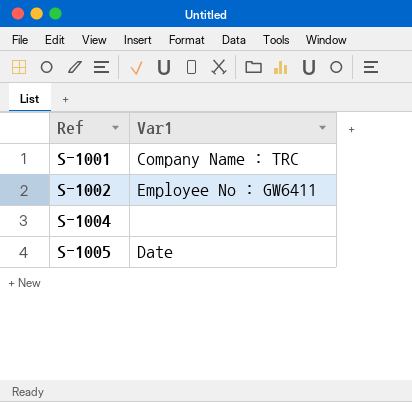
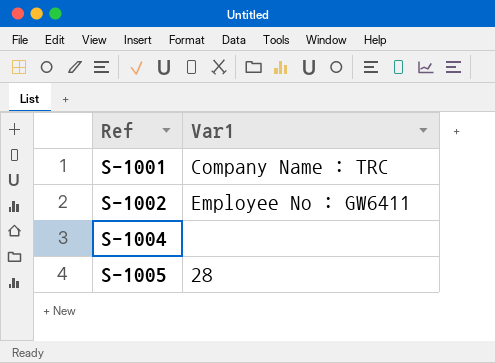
S-1005 | Var1: Date -> 28

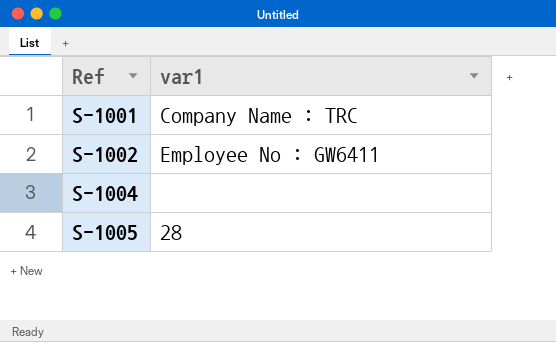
column name: Var1 -> var1

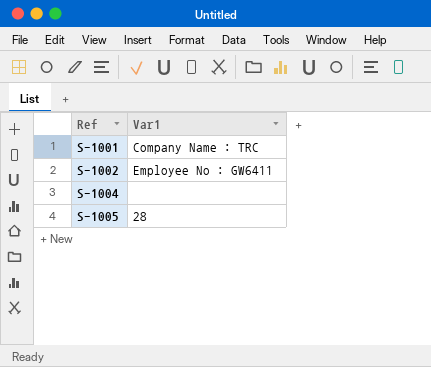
column name: var1 -> Var1

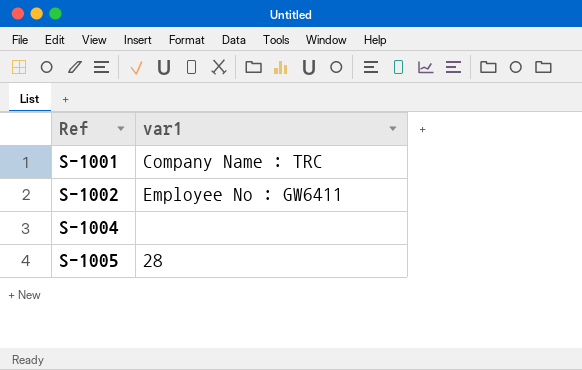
column name: Var1 -> var1

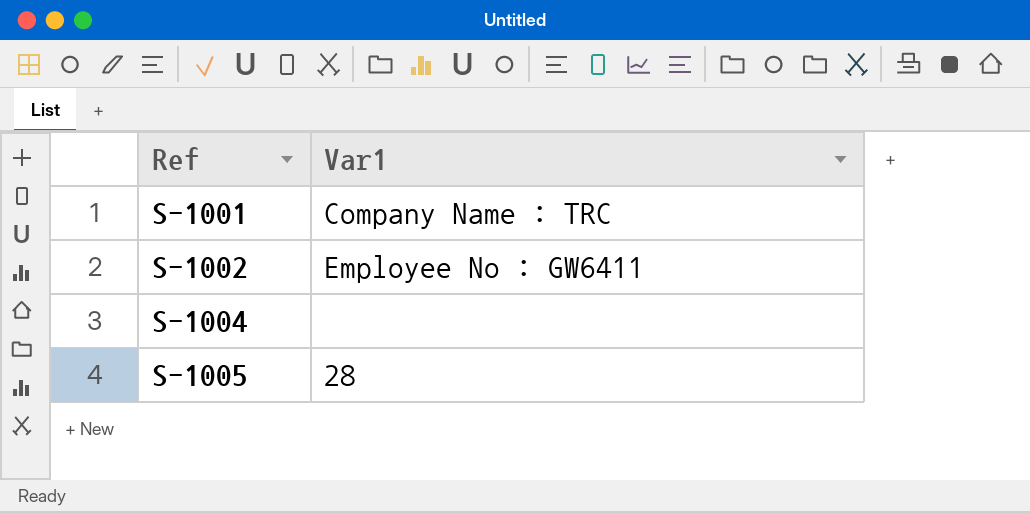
column name: var1 -> Var1

